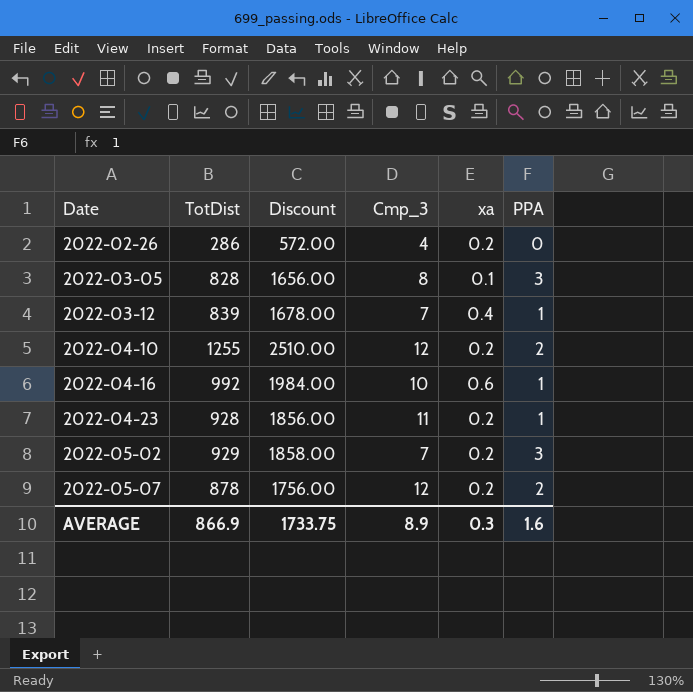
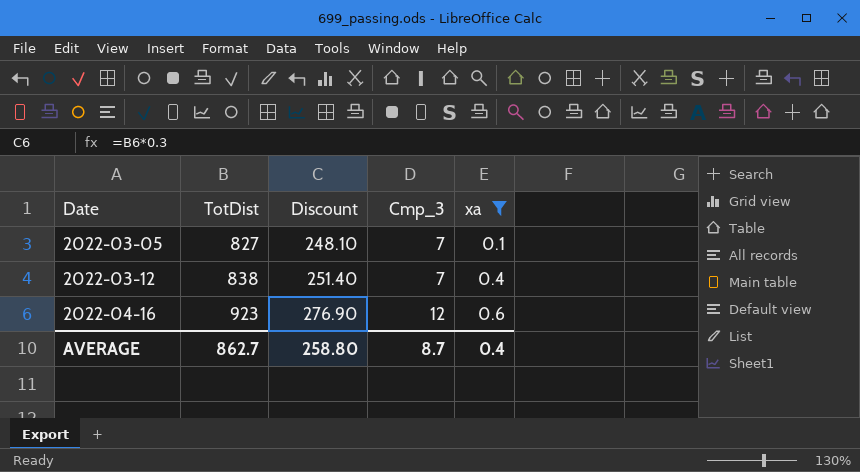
filter: none -> xa != 0.2
column PPA | position: 6 -> none
column Discount | formula: [TotDist] * 2 -> [TotDist] * 0.3
2022-03-05 | TotDist: 828 -> 827
2022-03-05 | Cmp_3: 8 -> 7
2022-03-12 | TotDist: 839 -> 838
2022-04-16 | TotDist: 992 -> 923
2022-04-16 | Cmp_3: 10 -> 12
AVERAGE | TotDist: 866.9 -> 862.7
AVERAGE | Discount: 1733.75 -> 258.80
AVERAGE | Cmp_3: 8.9 -> 8.7
AVERAGE | xa: 0.3 -> 0.4

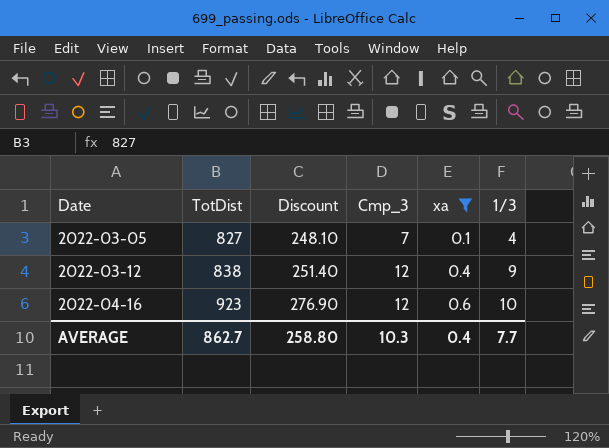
column 1/3 | position: none -> 6
2022-03-12 | Cmp_3: 7 -> 12
AVERAGE | Cmp_3: 8.7 -> 10.3

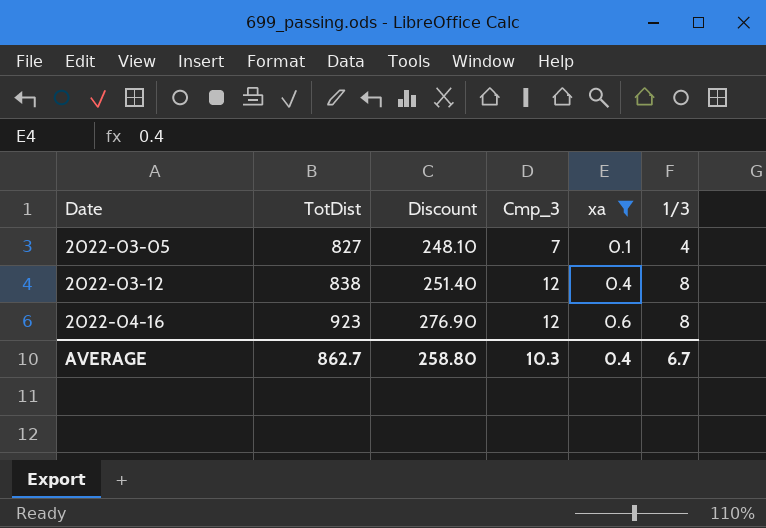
2022-03-12 | 1/3: 9 -> 8
2022-04-16 | 1/3: 10 -> 8
AVERAGE | 1/3: 7.7 -> 6.7

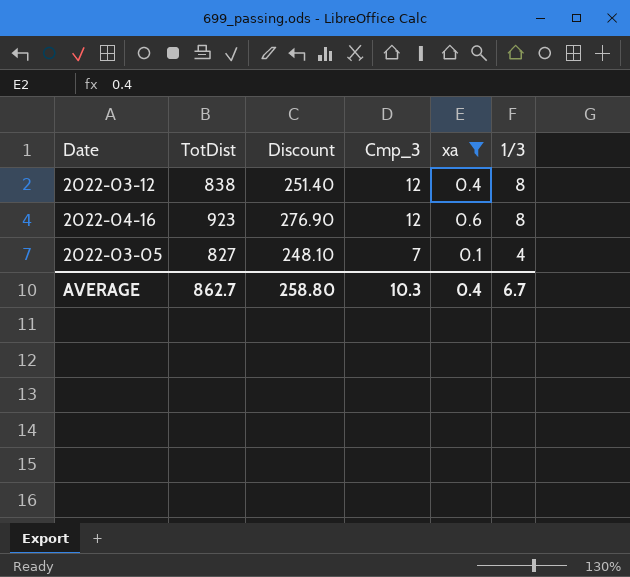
row order: Date ascending -> Cmp_3 descending

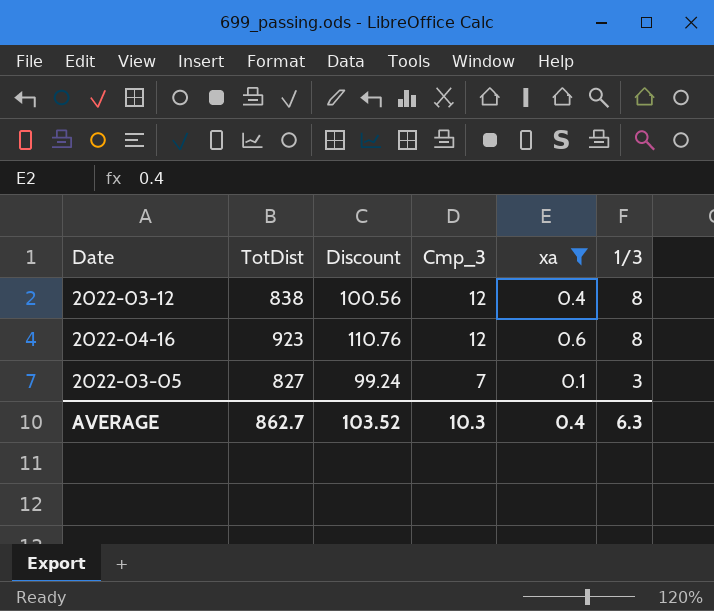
column Discount | formula: [TotDist] * 0.3 -> [TotDist] * 0.12
2022-03-05 | 1/3: 4 -> 3
AVERAGE | Discount: 258.80 -> 103.52
AVERAGE | 1/3: 6.7 -> 6.3

